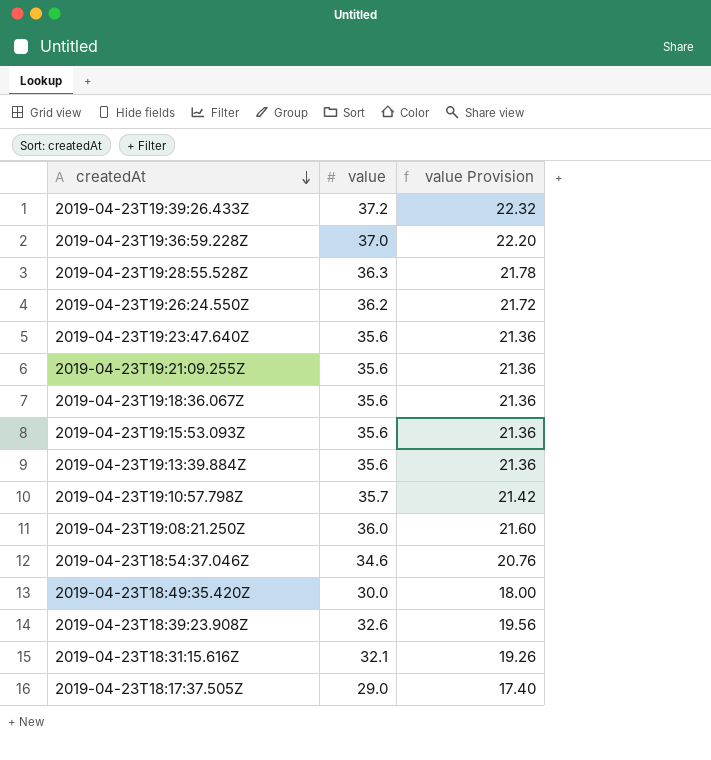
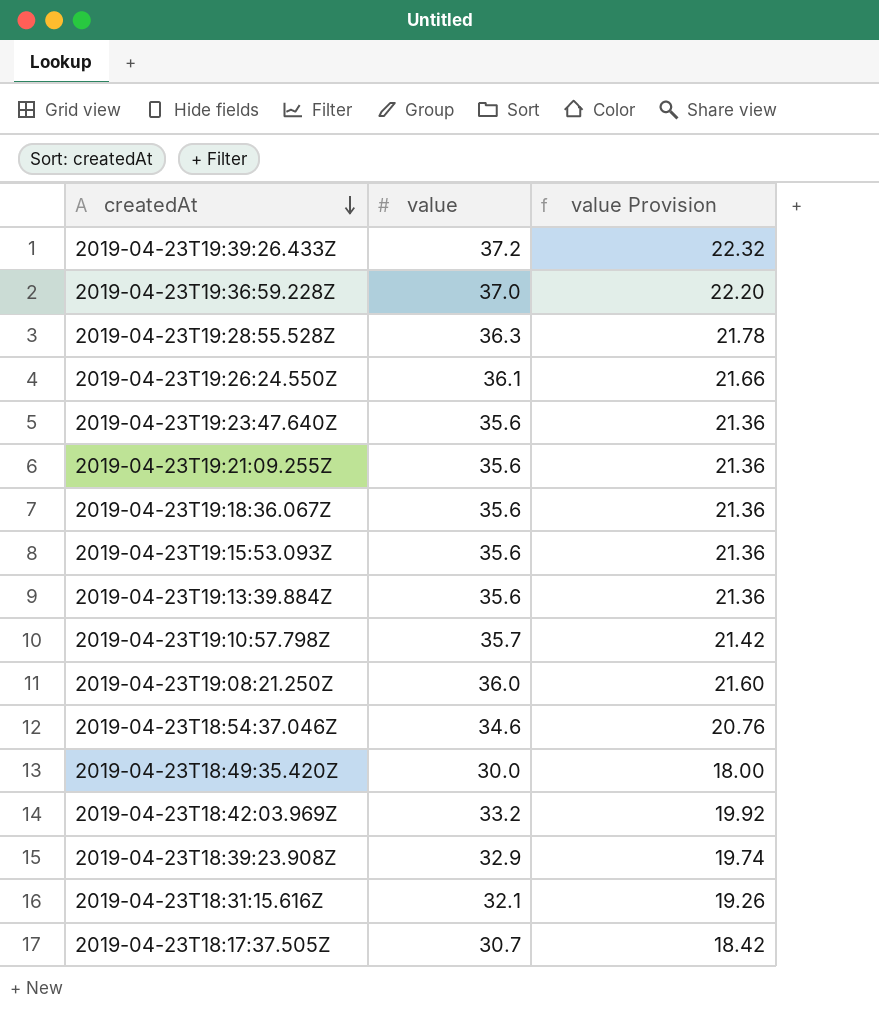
2019-04-23T19:26:24.550Z | value: 36.2 -> 36.1
2019-04-23T19:26:24.550Z | value Provision: 21.72 -> 21.66
row 2019-04-23T18:42:03.969Z: none -> 33.2 | 19.92
2019-04-23T18:39:23.908Z | value: 32.6 -> 32.9
2019-04-23T18:39:23.908Z | value Provision: 19.56 -> 19.74
2019-04-23T18:17:37.505Z | value: 29.0 -> 30.7
2019-04-23T18:17:37.505Z | value Provision: 17.40 -> 18.42

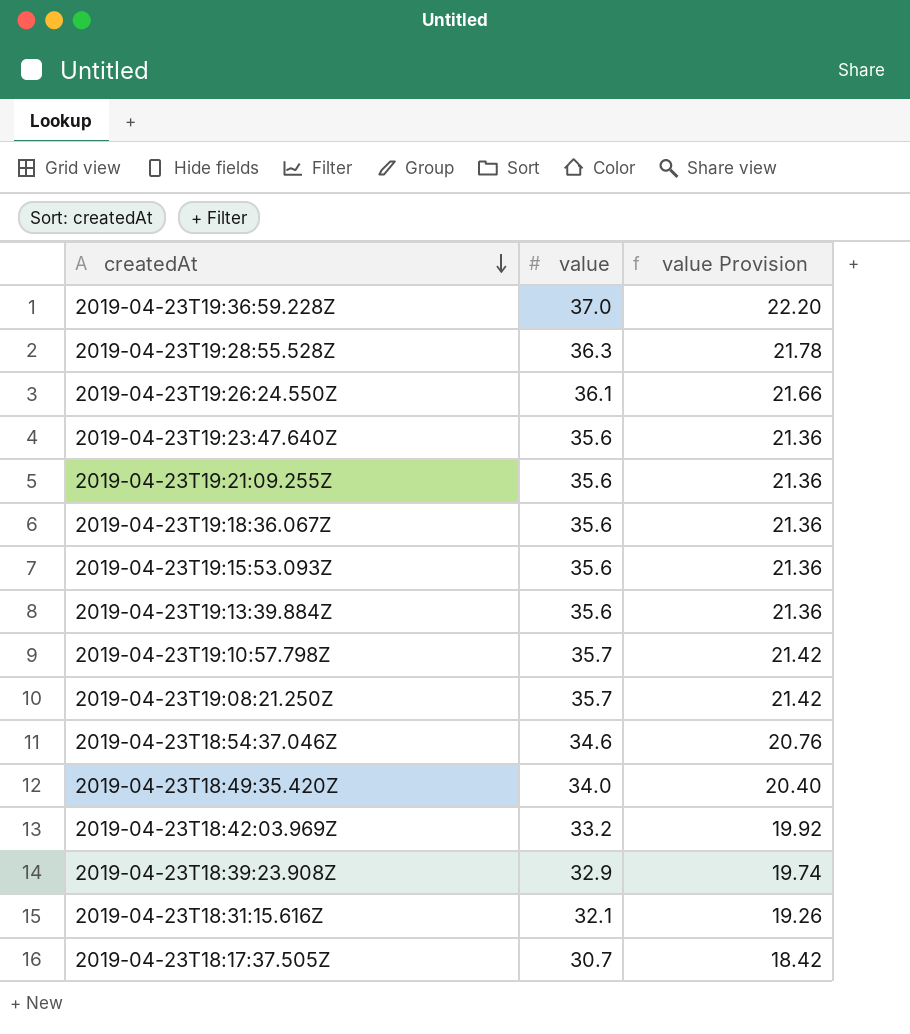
row 2019-04-23T19:39:26.433Z: 37.2 | 22.32 -> none
2019-04-23T19:08:21.250Z | value: 36.0 -> 35.7
2019-04-23T19:08:21.250Z | value Provision: 21.60 -> 21.42
2019-04-23T18:49:35.420Z | value: 30.0 -> 34.0
2019-04-23T18:49:35.420Z | value Provision: 18.00 -> 20.40

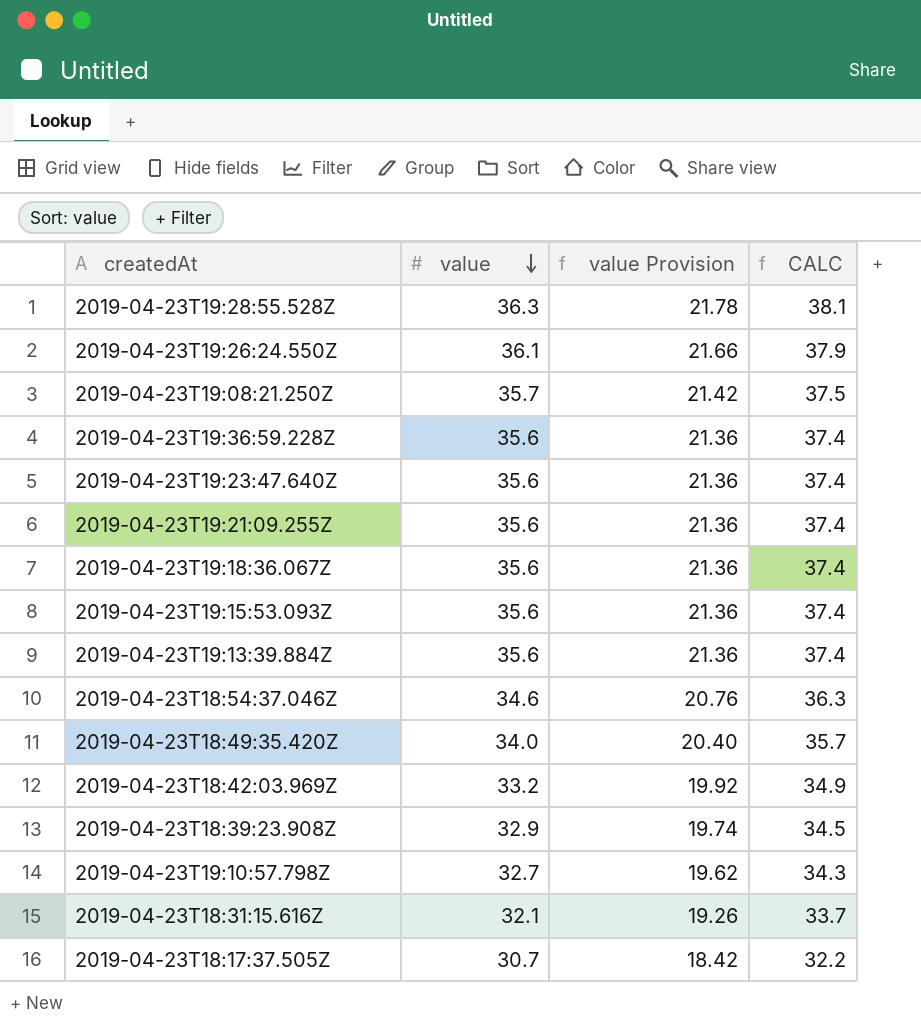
row order: createdAt descending -> value descending
column CALC | formula: none -> [value] * 1.05
2019-04-23T19:36:59.228Z | value: 37.0 -> 35.6
2019-04-23T19:36:59.228Z | value Provision: 22.20 -> 21.36
2019-04-23T19:10:57.798Z | value: 35.7 -> 32.7
2019-04-23T19:10:57.798Z | value Provision: 21.42 -> 19.62

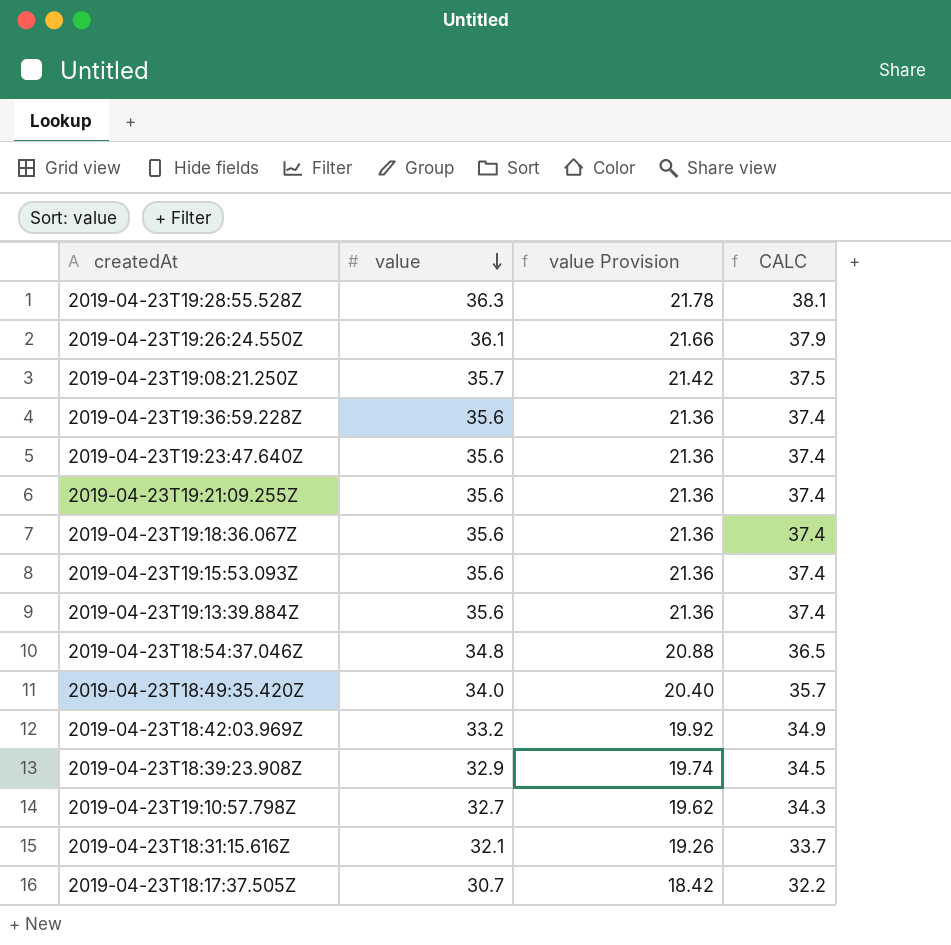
2019-04-23T18:54:37.046Z | value: 34.6 -> 34.8
2019-04-23T18:54:37.046Z | value Provision: 20.76 -> 20.88
2019-04-23T18:54:37.046Z | CALC: 36.3 -> 36.5

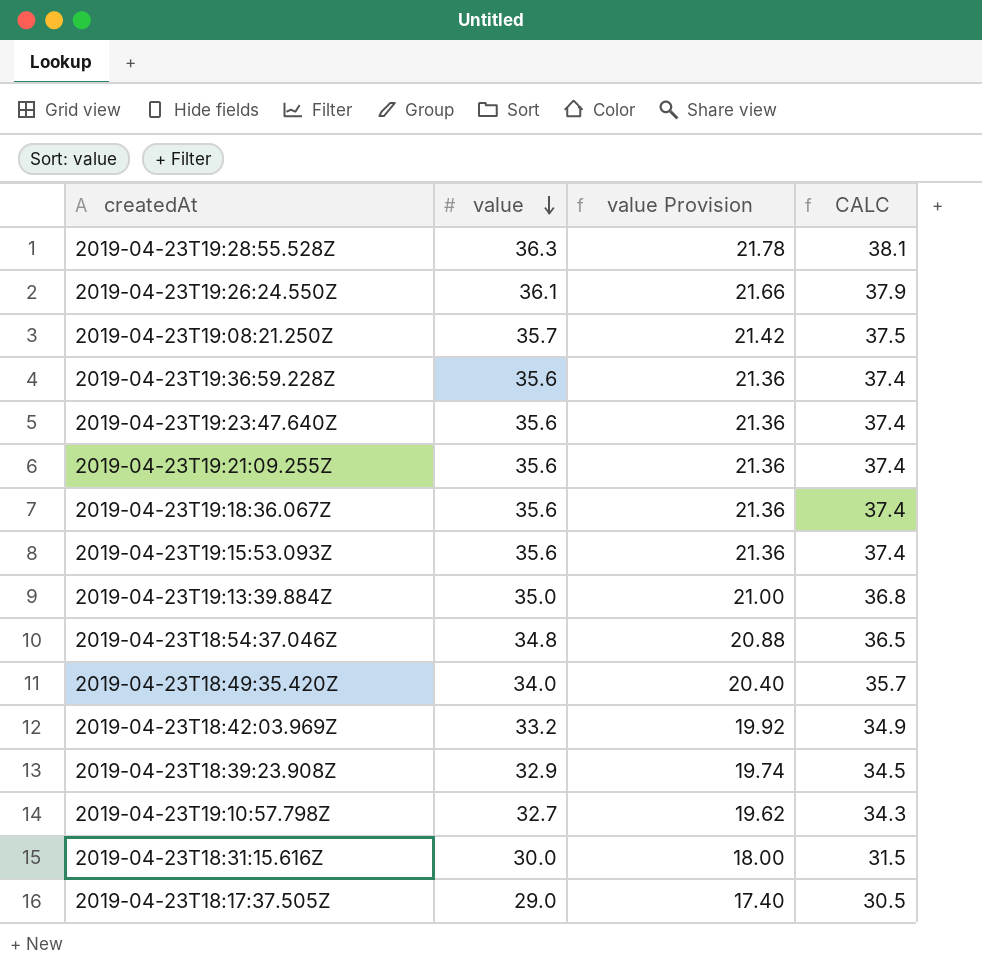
2019-04-23T19:13:39.884Z | value: 35.6 -> 35.0
2019-04-23T19:13:39.884Z | value Provision: 21.36 -> 21.00
2019-04-23T19:13:39.884Z | CALC: 37.4 -> 36.8
2019-04-23T18:31:15.616Z | value: 32.1 -> 30.0
2019-04-23T18:31:15.616Z | value Provision: 19.26 -> 18.00
2019-04-23T18:31:15.616Z | CALC: 33.7 -> 31.5
2019-04-23T18:17:37.505Z | value: 30.7 -> 29.0
2019-04-23T18:17:37.505Z | value Provision: 18.42 -> 17.40
2019-04-23T18:17:37.505Z | CALC: 32.2 -> 30.5

